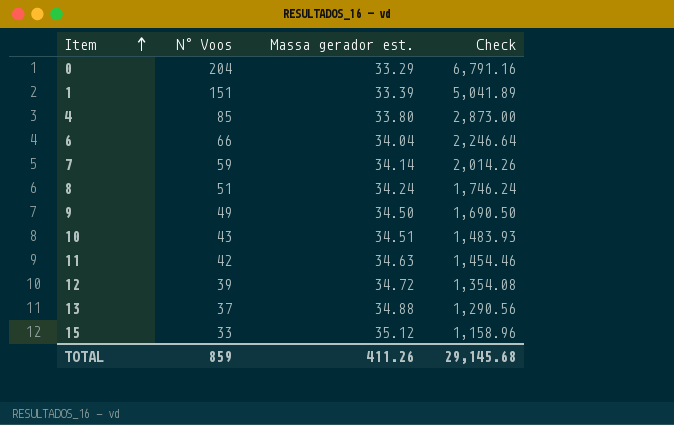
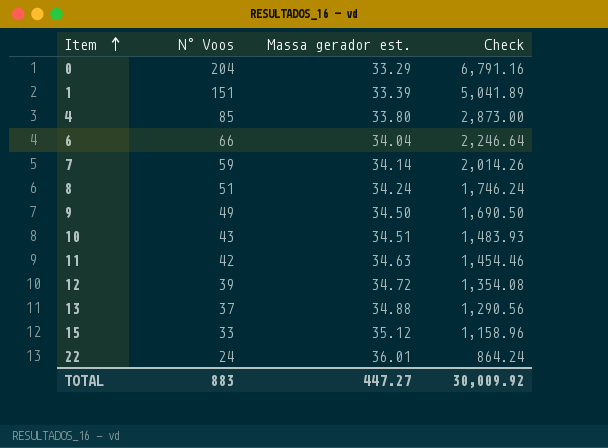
row 22: none -> 24 | 36.01 | 864.24
TOTAL | N° Voos: 859 -> 883
TOTAL | Massa gerador est.: 411.26 -> 447.27
TOTAL | Check: 29,145.68 -> 30,009.92

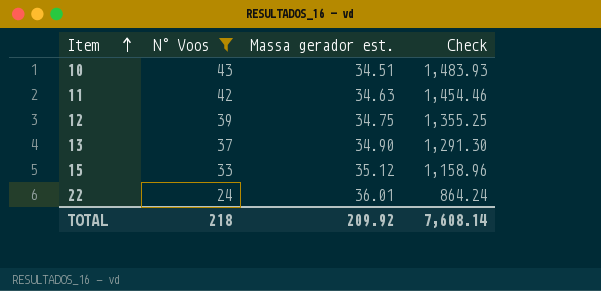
filter: none -> N° Voos <= 43
12 | Massa gerador est.: 34.72 -> 34.75
12 | Check: 1,354.08 -> 1,355.25
13 | Massa gerador est.: 34.88 -> 34.90
13 | Check: 1,290.56 -> 1,291.30
TOTAL | N° Voos: 883 -> 218
TOTAL | Massa gerador est.: 447.27 -> 209.92
TOTAL | Check: 30,009.92 -> 7,608.14

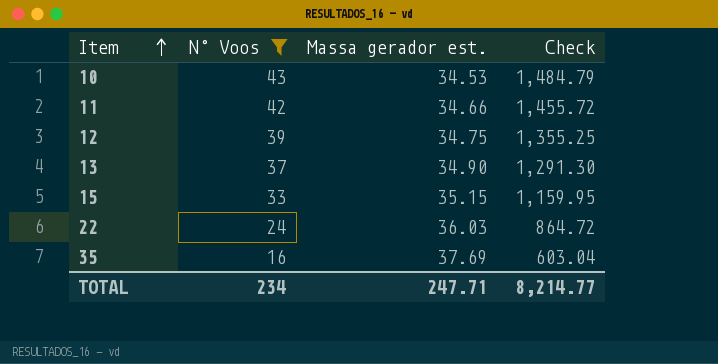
10 | Massa gerador est.: 34.51 -> 34.53
10 | Check: 1,483.93 -> 1,484.79
11 | Massa gerador est.: 34.63 -> 34.66
11 | Check: 1,454.46 -> 1,455.72
15 | Massa gerador est.: 35.12 -> 35.15
15 | Check: 1,158.96 -> 1,159.95
22 | Massa gerador est.: 36.01 -> 36.03
22 | Check: 864.24 -> 864.72
row 35: none -> 16 | 37.69 | 603.04
TOTAL | N° Voos: 218 -> 234
TOTAL | Massa gerador est.: 209.92 -> 247.71
TOTAL | Check: 7,608.14 -> 8,214.77

